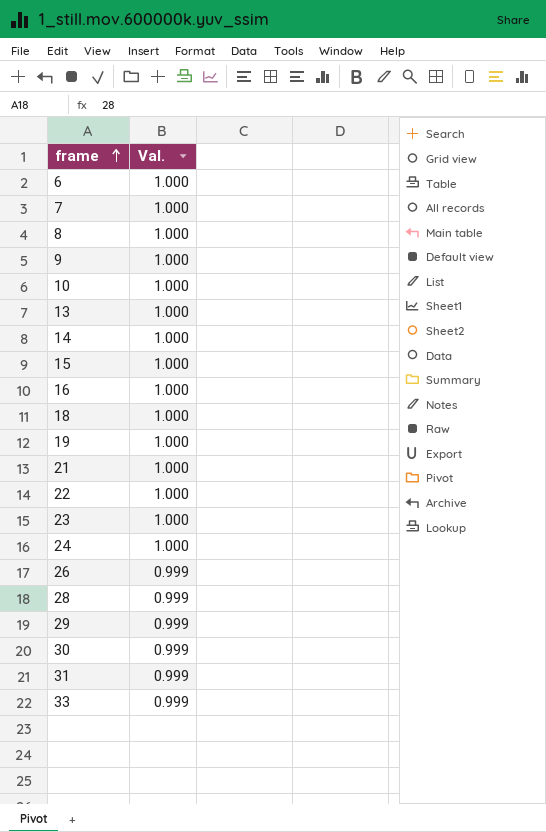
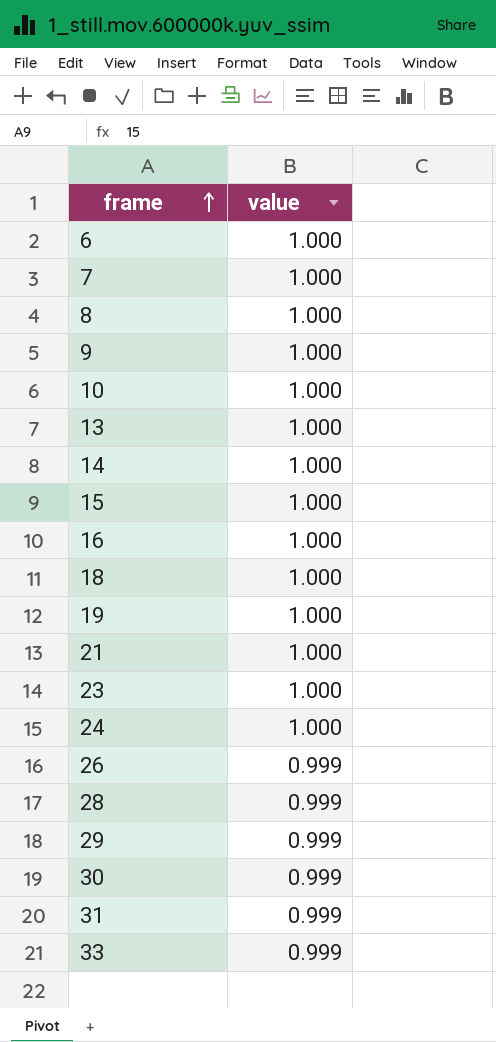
column name: Val. -> value
row 22: 1.000 -> none

